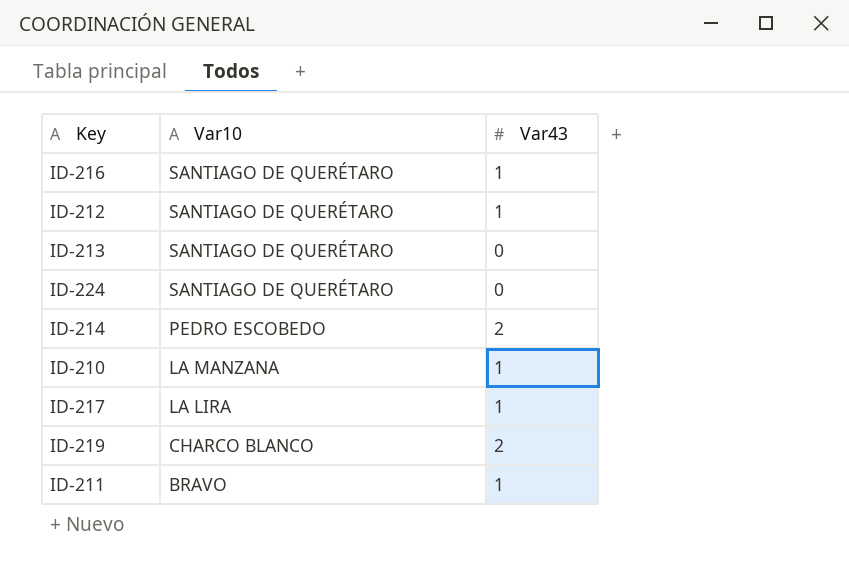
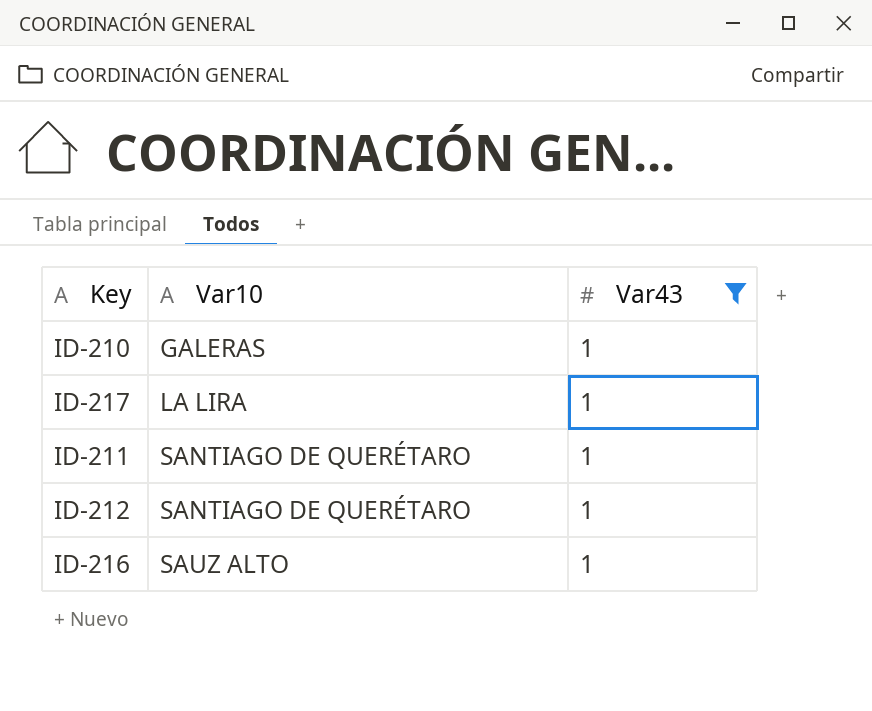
filter: none -> Var43 = 1
row order: Var10 descending -> Var10 ascending
ID-210 | Var10: LA MANZANA -> GALERAS
ID-211 | Var10: BRAVO -> SANTIAGO DE QUERÉTARO
ID-216 | Var10: SANTIAGO DE QUERÉTARO -> SAUZ ALTO

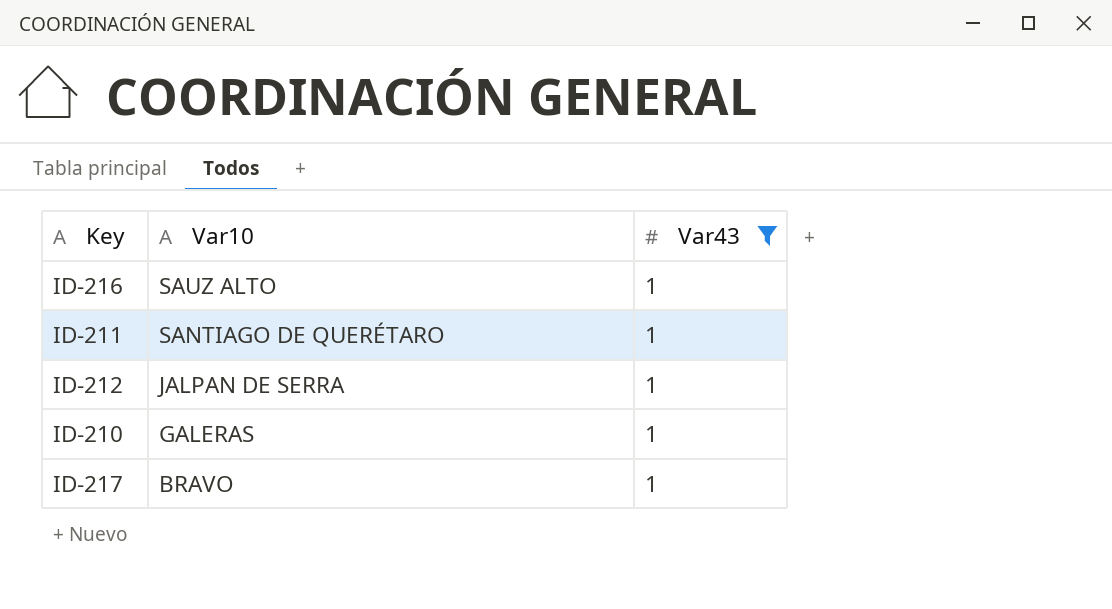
row order: Var10 ascending -> Var10 descending
ID-212 | Var10: SANTIAGO DE QUERÉTARO -> JALPAN DE SERRA
ID-217 | Var10: LA LIRA -> BRAVO

